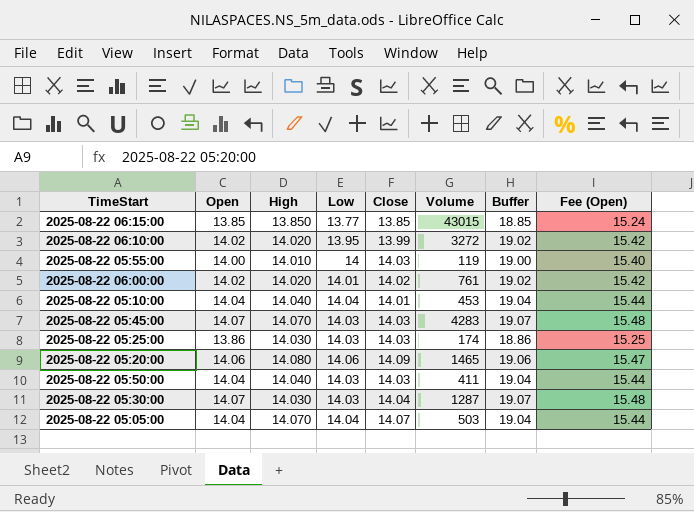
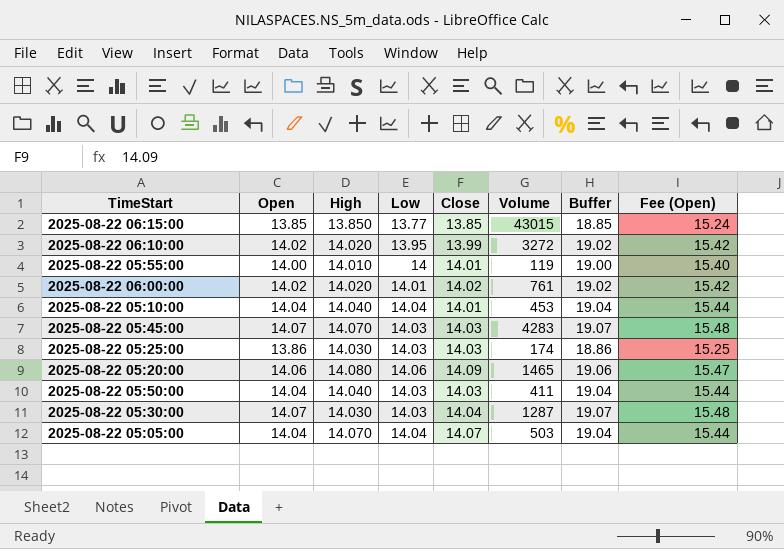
2025-08-22 05:55:00 | Close: 14.03 -> 14.01

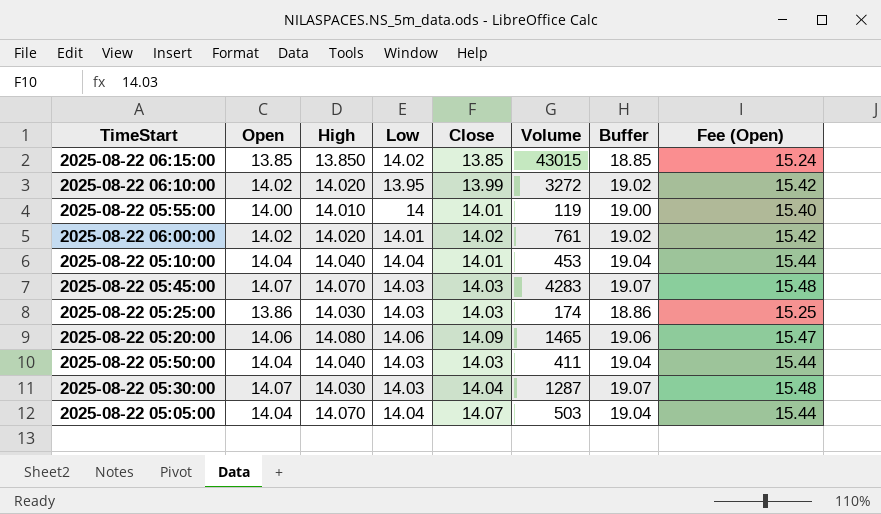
2025-08-22 06:15:00 | Low: 13.77 -> 14.02

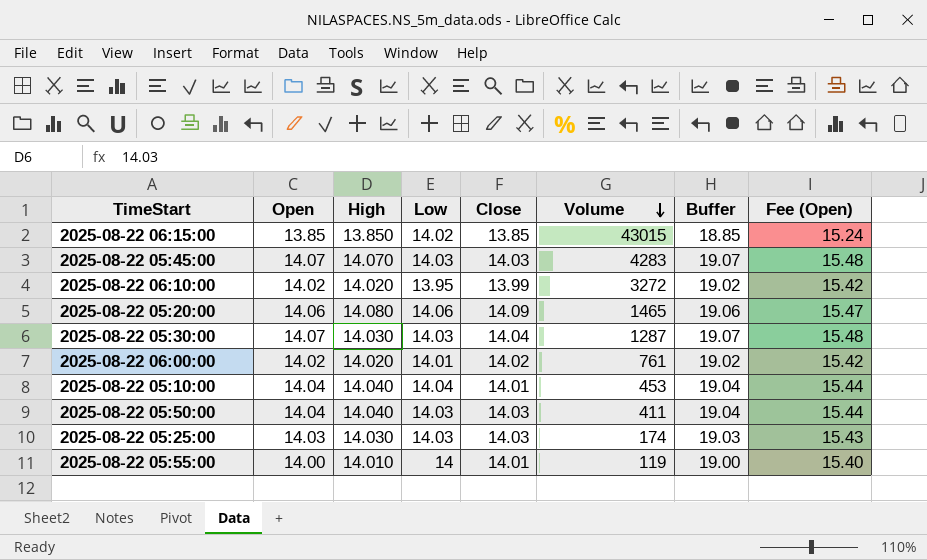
row order: none -> Volume descending
row 2025-08-22 05:05:00: 14.04 | 14.070 | 14.04 | 14.07 | 503 | 19.04 | 15.44 -> none
2025-08-22 05:25:00 | Open: 13.86 -> 14.03
2025-08-22 05:25:00 | Buffer: 18.86 -> 19.03
2025-08-22 05:25:00 | Fee (Open): 15.25 -> 15.43

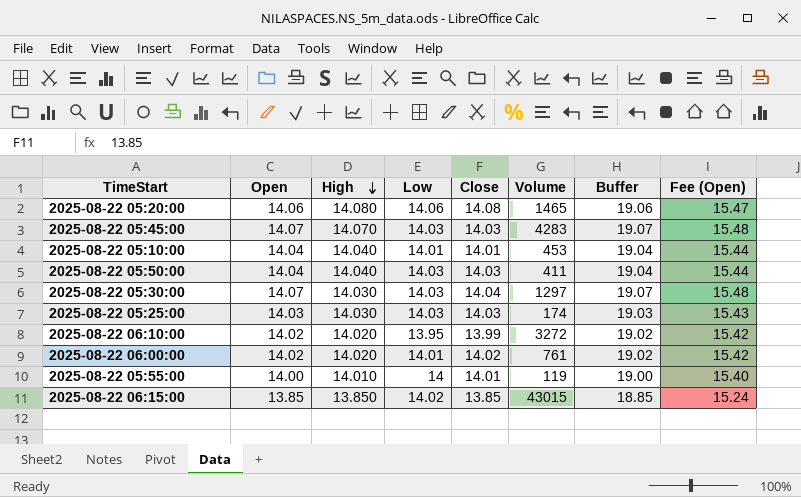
row order: Volume descending -> High descending
2025-08-22 05:20:00 | Close: 14.09 -> 14.08
2025-08-22 05:10:00 | Low: 14.04 -> 14.01
2025-08-22 05:30:00 | Volume: 1287 -> 1297

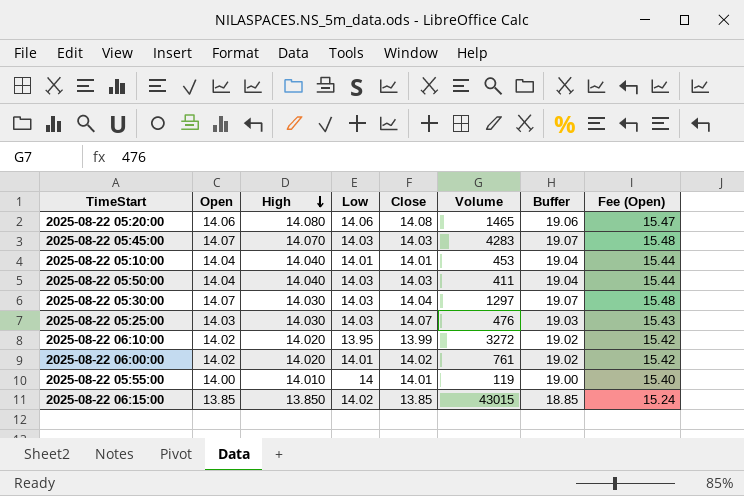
2025-08-22 05:25:00 | Close: 14.03 -> 14.07
2025-08-22 05:25:00 | Volume: 174 -> 476

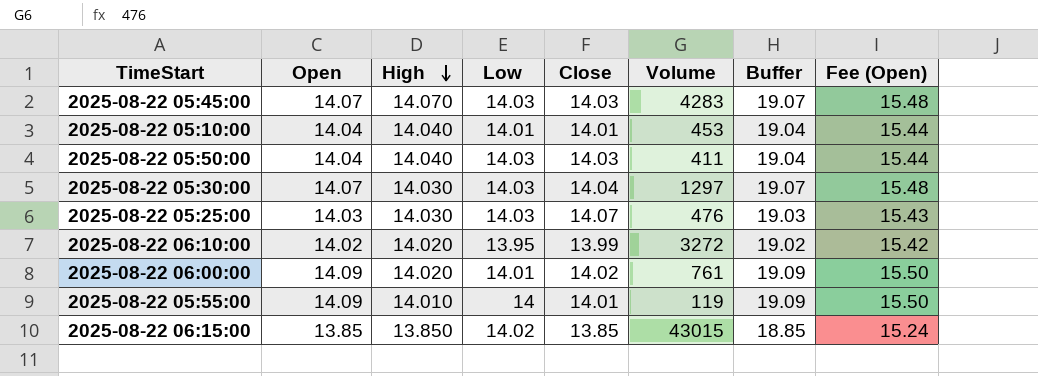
row 2025-08-22 05:20:00: 14.06 | 14.080 | 14.06 | 14.08 | 1465 | 19.06 | 15.47 -> none
2025-08-22 06:00:00 | Open: 14.02 -> 14.09
2025-08-22 06:00:00 | Buffer: 19.02 -> 19.09
2025-08-22 06:00:00 | Fee (Open): 15.42 -> 15.50
2025-08-22 05:55:00 | Open: 14.00 -> 14.09
2025-08-22 05:55:00 | Buffer: 19.00 -> 19.09
2025-08-22 05:55:00 | Fee (Open): 15.40 -> 15.50

